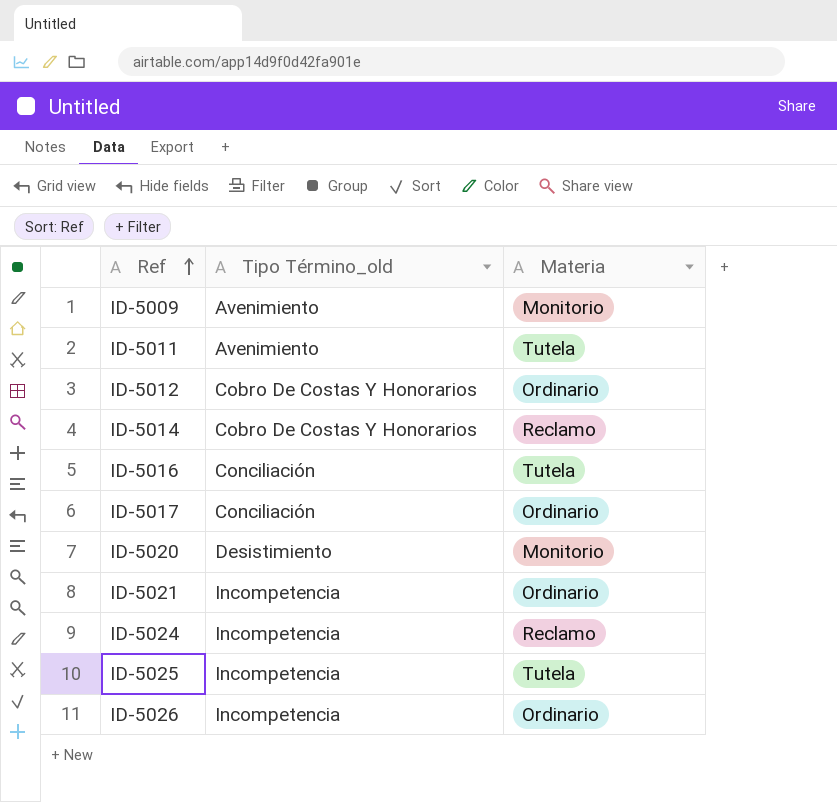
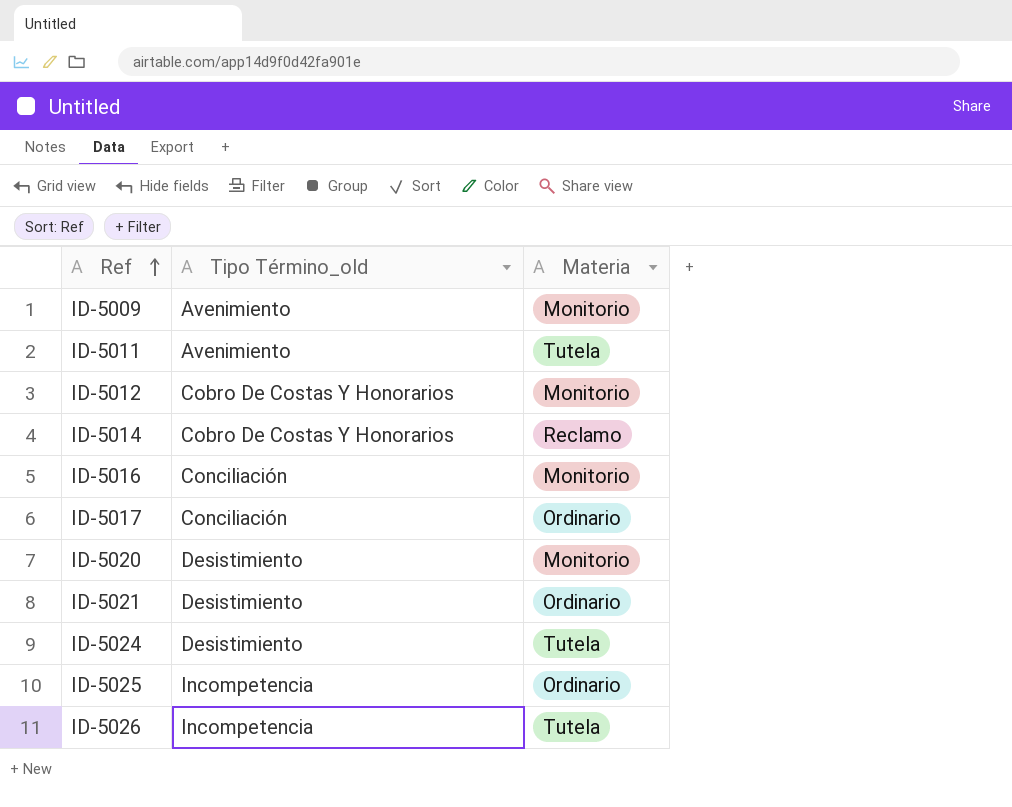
ID-5012 | Materia: Ordinario -> Monitorio
ID-5016 | Materia: Tutela -> Monitorio
ID-5021 | Tipo Término_old: Incompetencia -> Desistimiento
ID-5024 | Tipo Término_old: Incompetencia -> Desistimiento
ID-5024 | Materia: Reclamo -> Tutela
ID-5025 | Materia: Tutela -> Ordinario
ID-5026 | Materia: Ordinario -> Tutela

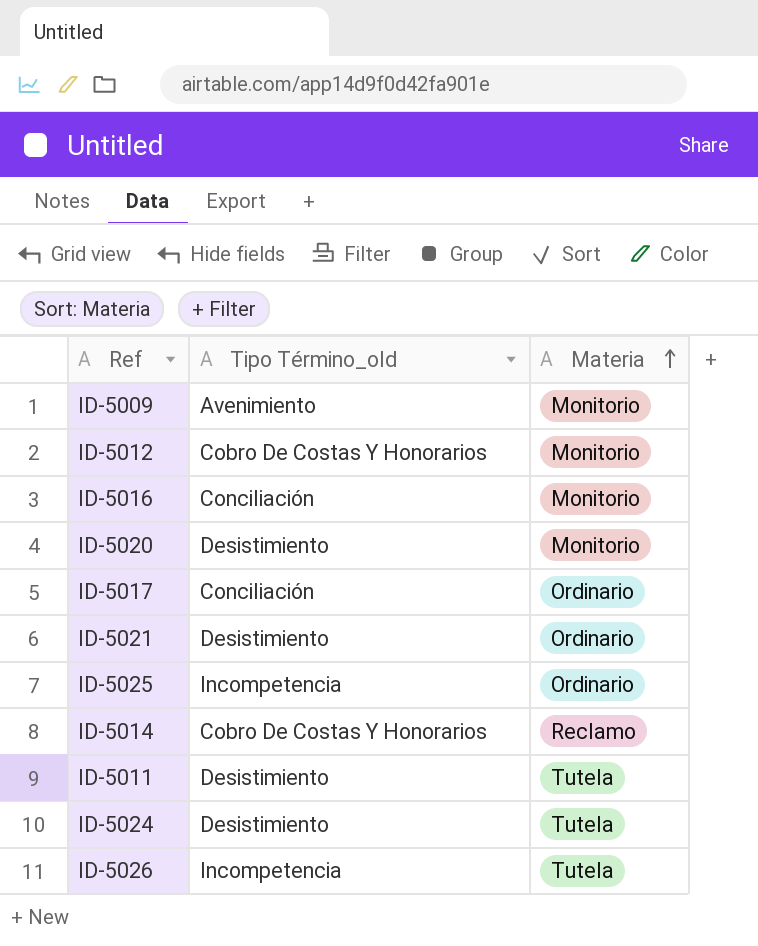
row order: Ref ascending -> Materia ascending
ID-5011 | Tipo Término_old: Avenimiento -> Desistimiento

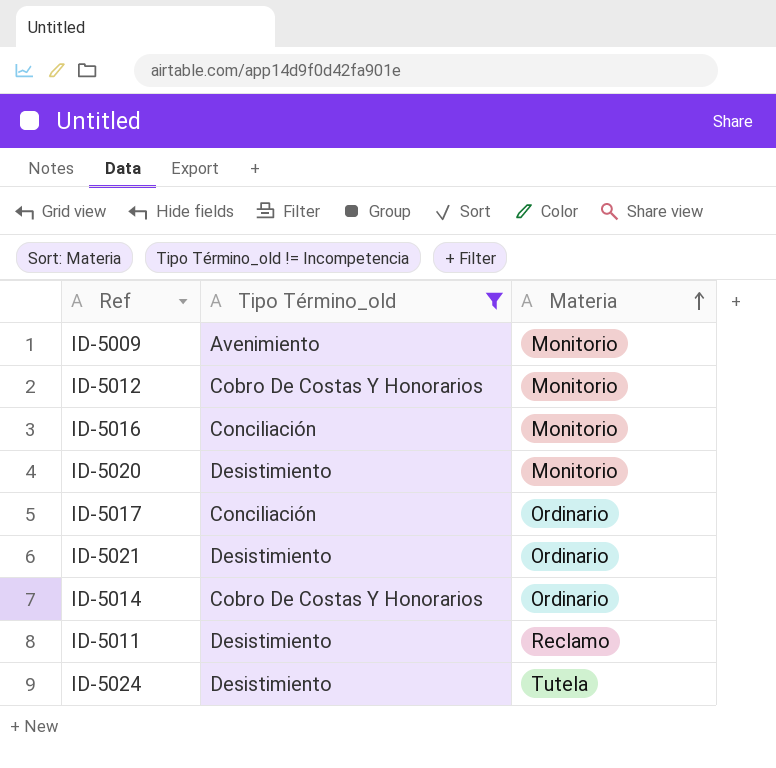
filter: none -> Tipo Término_old != Incompetencia
ID-5014 | Materia: Reclamo -> Ordinario
ID-5011 | Materia: Tutela -> Reclamo

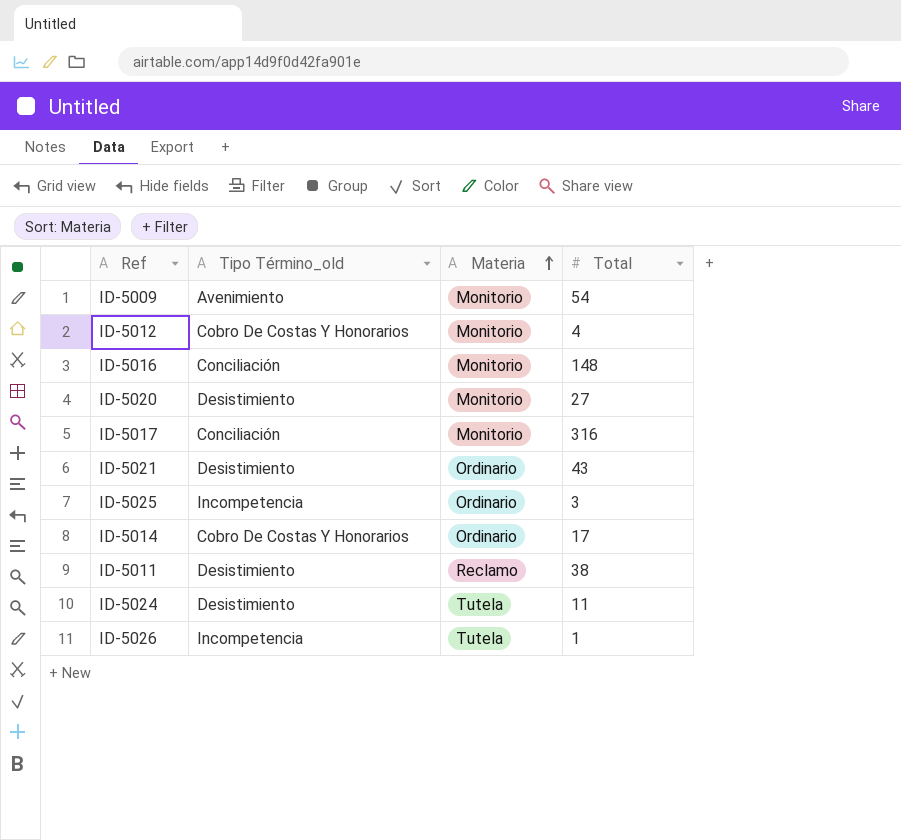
filter: Tipo Término_old != Incompetencia -> none
column Total | position: none -> 4
ID-5017 | Materia: Ordinario -> Monitorio

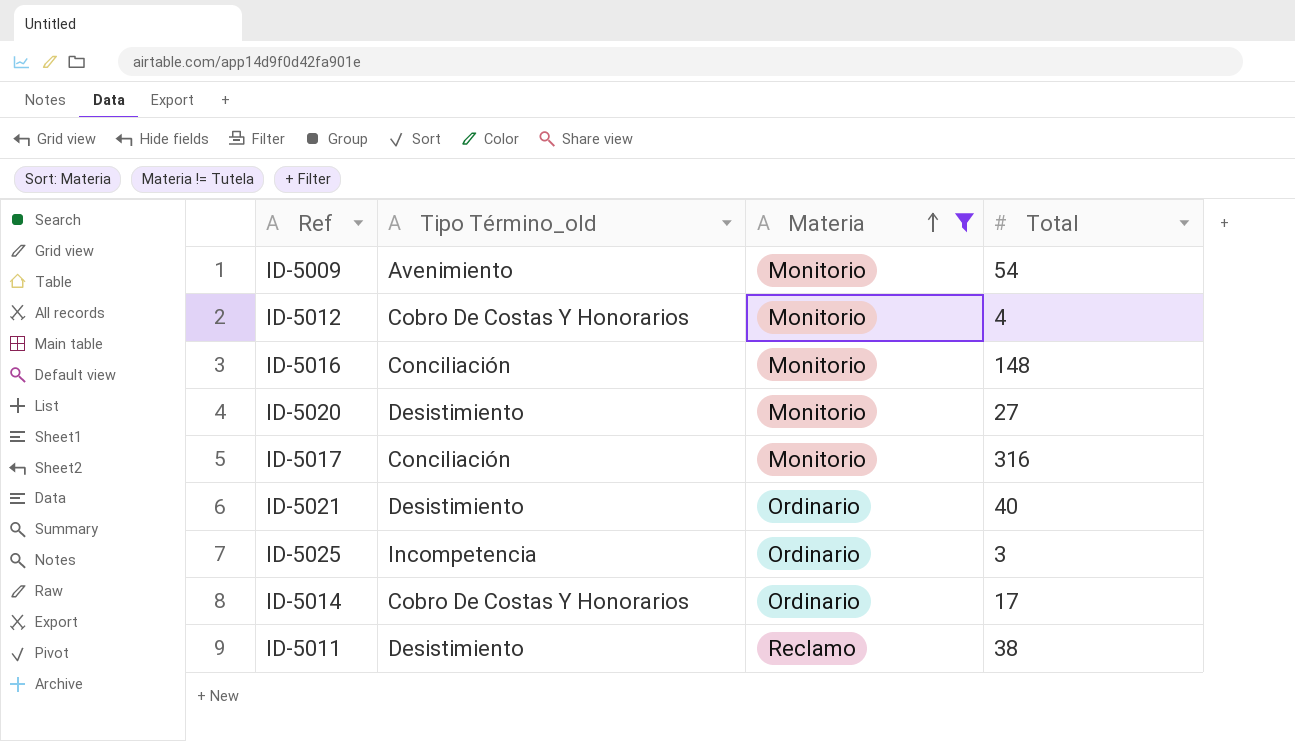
filter: none -> Materia != Tutela
ID-5021 | Total: 43 -> 40

